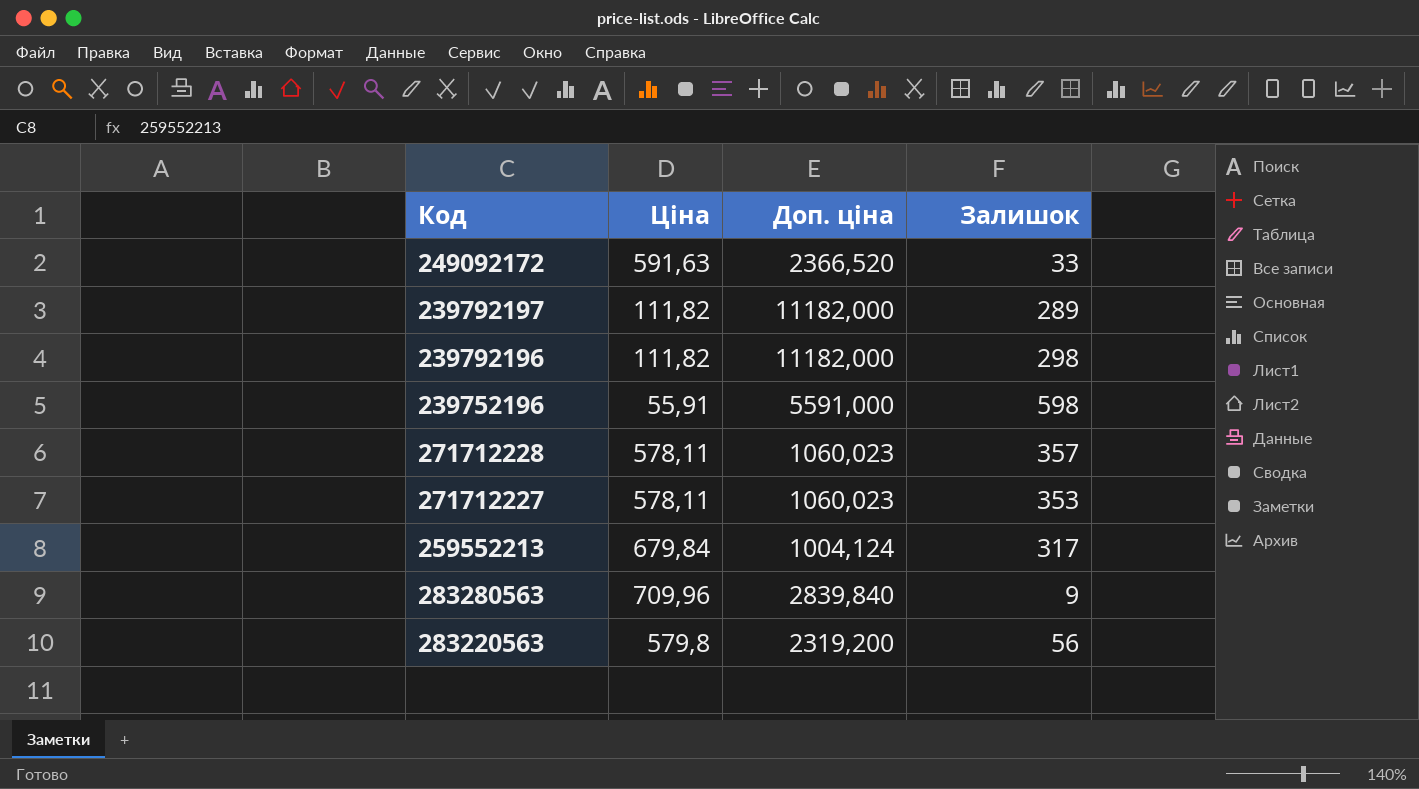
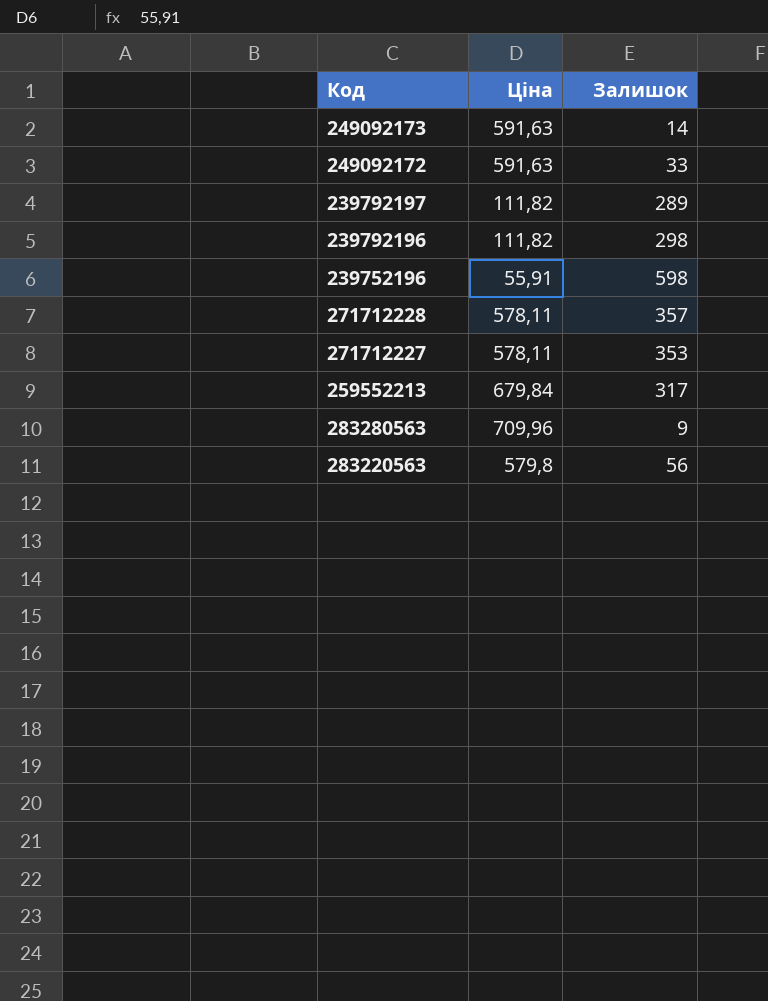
column Доп. ціна | position: 3 -> none
row 249092173: none -> 591,63 | 14

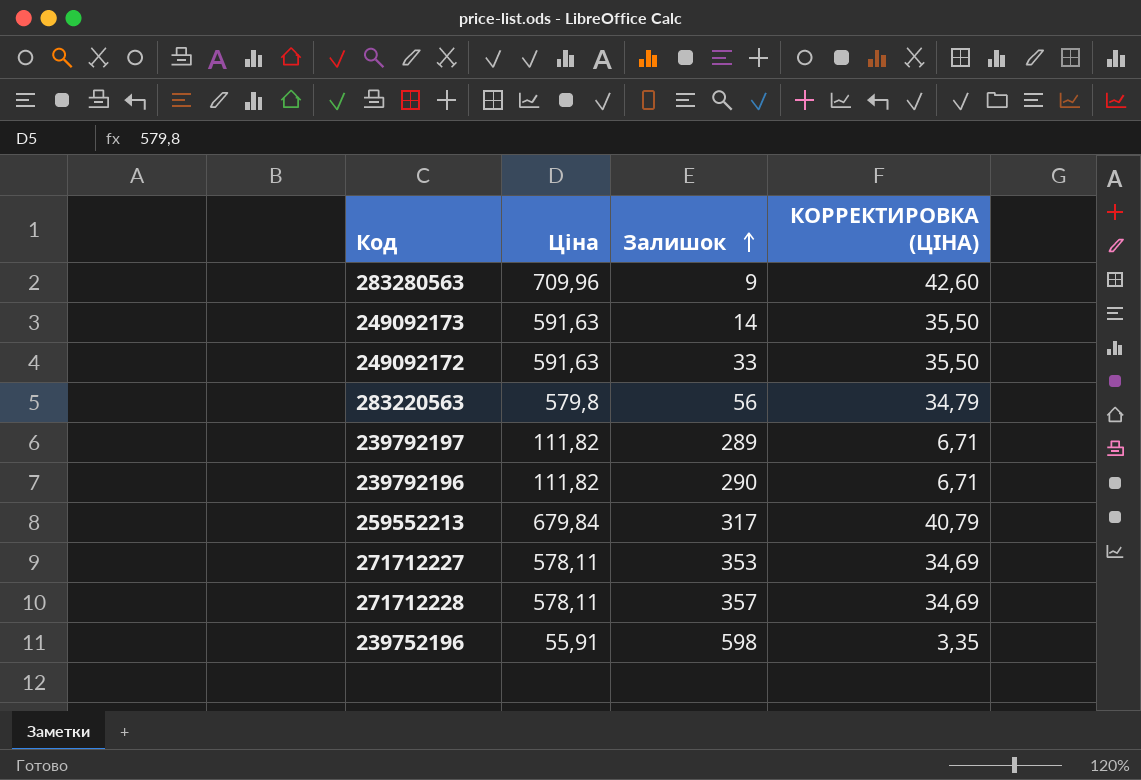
row order: none -> Залишок ascending
column КОРРЕКТИРОВКА (ЦІНА) | formula: none -> [Ціна] * 0,06
239792196 | Залишок: 298 -> 290

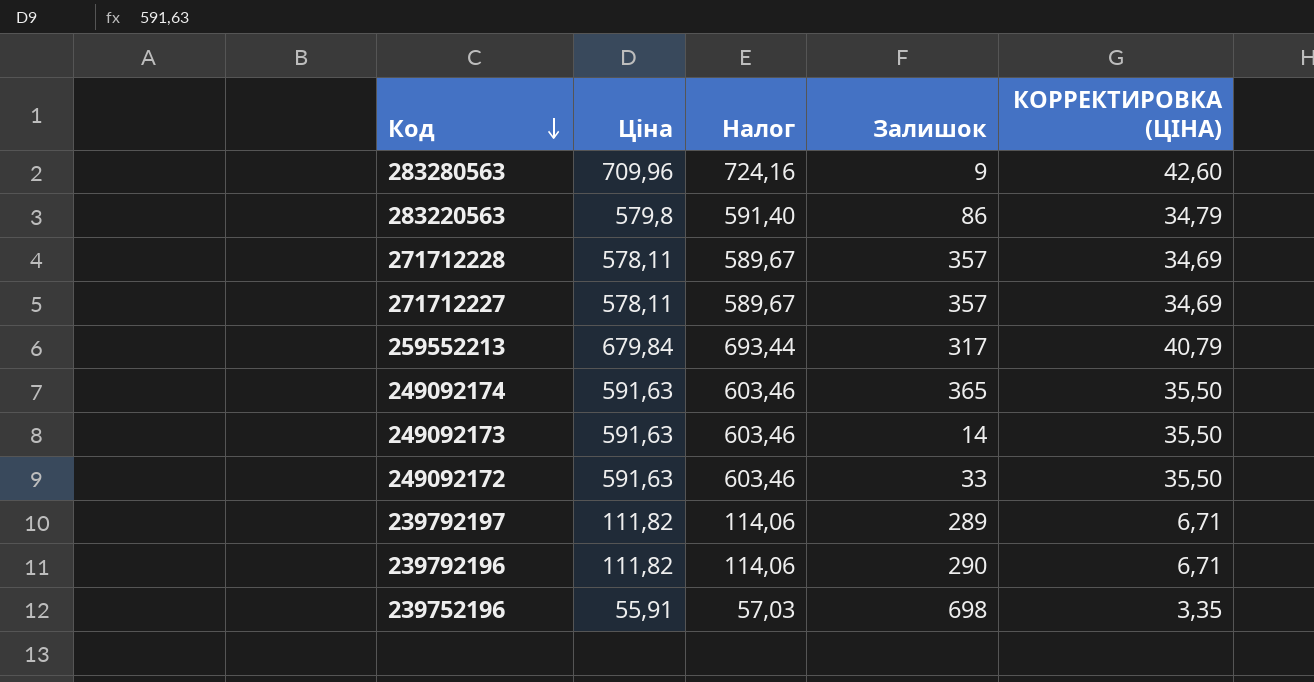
row order: Залишок ascending -> Код descending
column Налог | formula: none -> [Ціна] * 1,02
283220563 | Залишок: 56 -> 86
271712227 | Залишок: 353 -> 357
row 249092174: none -> 591,63 | 603,46 | 365 | 35,50
239752196 | Залишок: 598 -> 698

